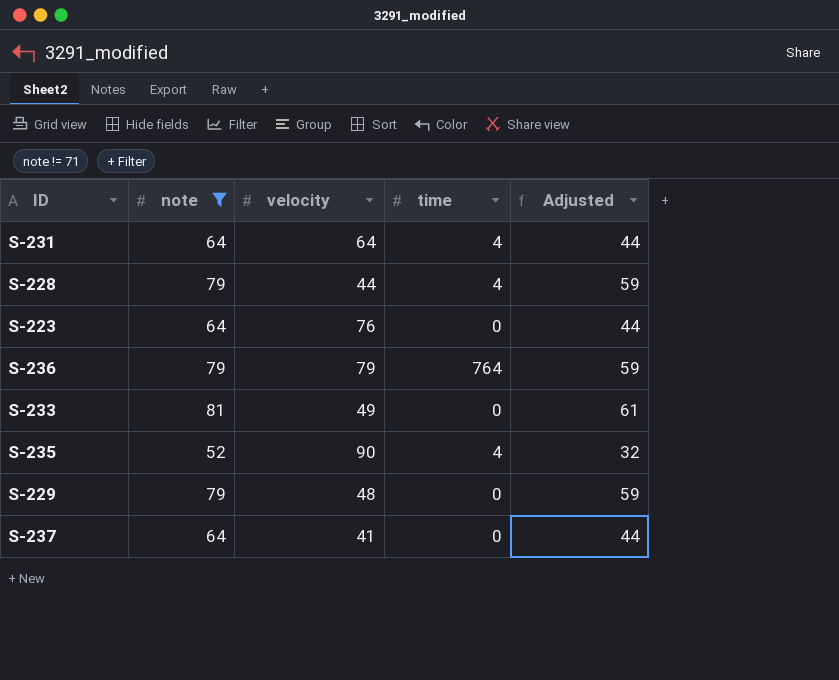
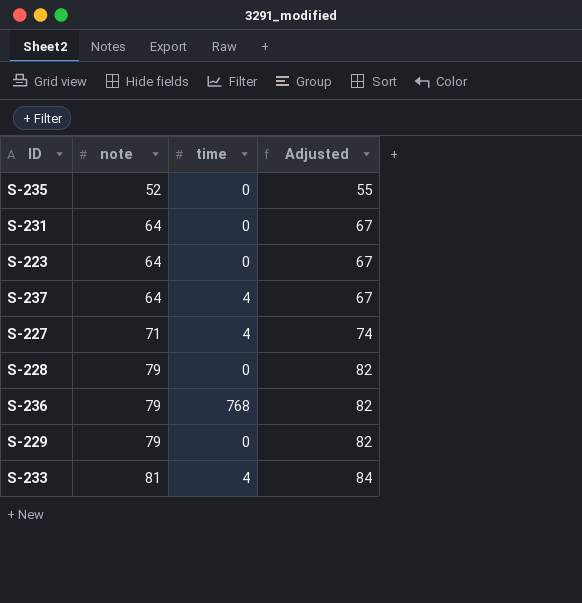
filter: note != 71 -> none
row order: none -> note ascending
column velocity | position: 3 -> none
column Adjusted | formula: [note] - 20 -> [note] + 3
S-235 | time: 4 -> 0
S-231 | time: 4 -> 0
S-237 | time: 0 -> 4
S-228 | time: 4 -> 0
S-236 | time: 764 -> 768
S-233 | time: 0 -> 4

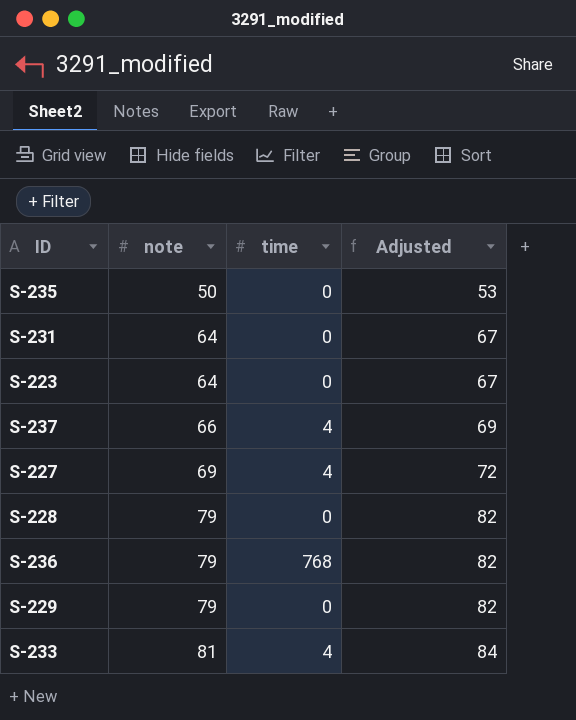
S-235 | note: 52 -> 50
S-235 | Adjusted: 55 -> 53
S-237 | note: 64 -> 66
S-237 | Adjusted: 67 -> 69
S-227 | note: 71 -> 69
S-227 | Adjusted: 74 -> 72

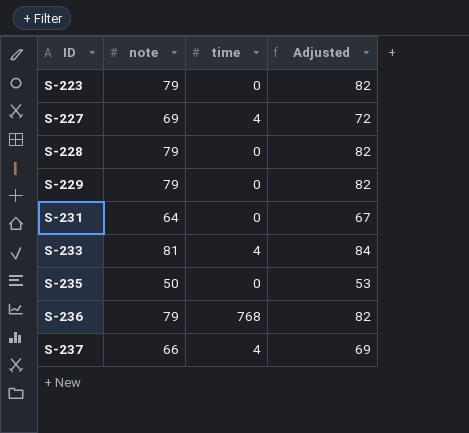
row order: note ascending -> ID ascending
S-223 | note: 64 -> 79
S-223 | Adjusted: 67 -> 82

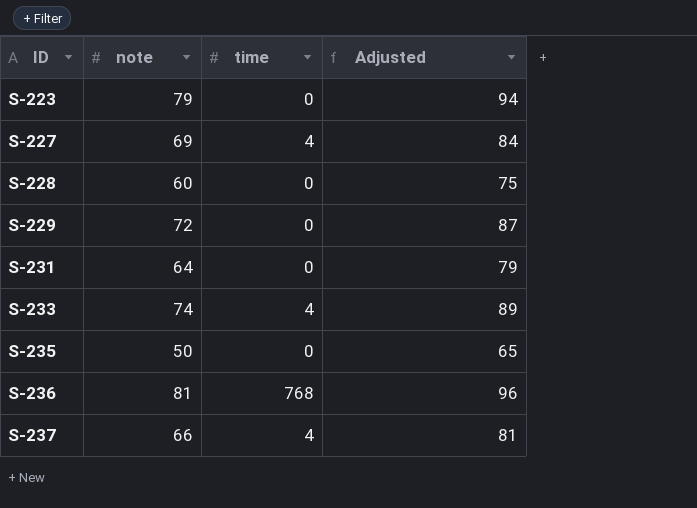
column Adjusted | formula: [note] + 3 -> [note] + 15
S-228 | note: 79 -> 60
S-229 | note: 79 -> 72
S-233 | note: 81 -> 74
S-236 | note: 79 -> 81

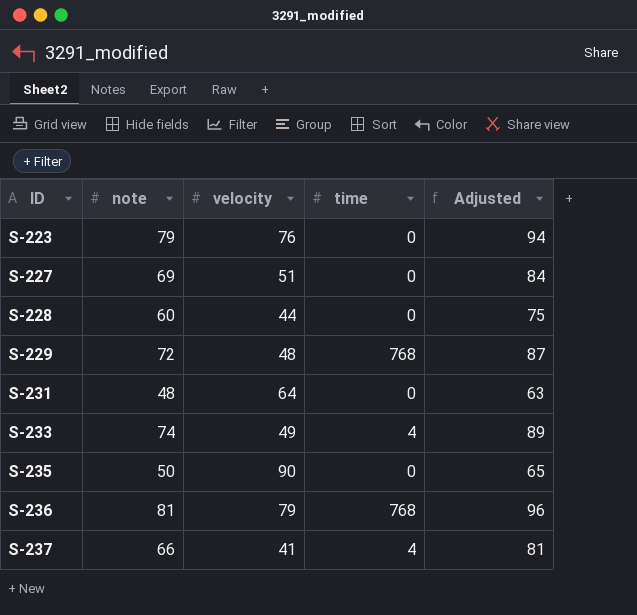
column velocity | position: none -> 3
S-227 | time: 4 -> 0
S-229 | time: 0 -> 768
S-231 | note: 64 -> 48
S-231 | Adjusted: 79 -> 63

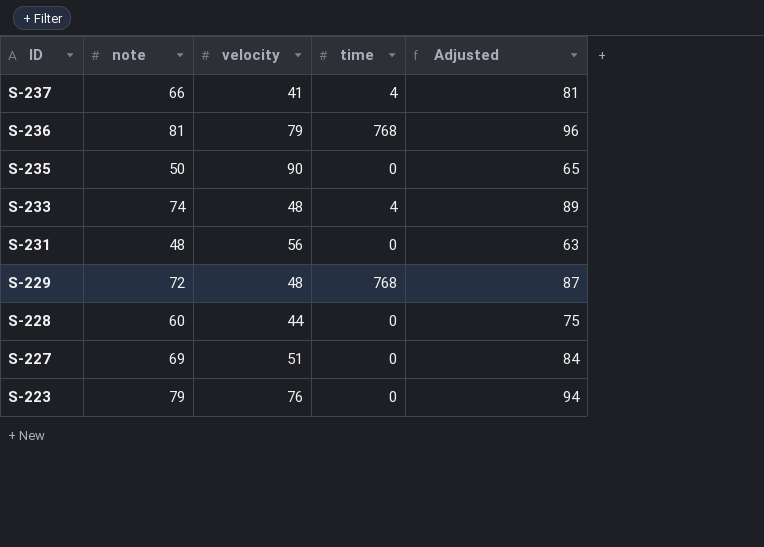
row order: ID ascending -> ID descending
S-233 | velocity: 49 -> 48
S-231 | velocity: 64 -> 56

